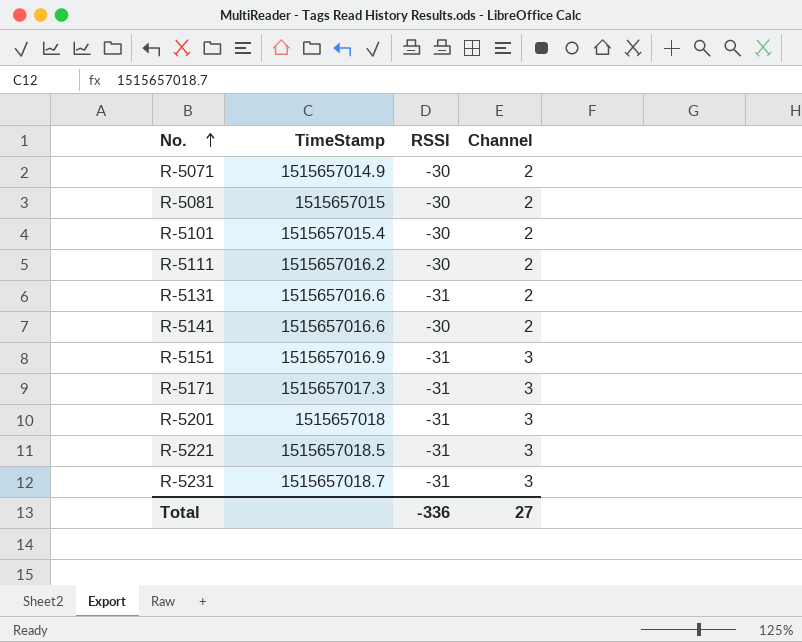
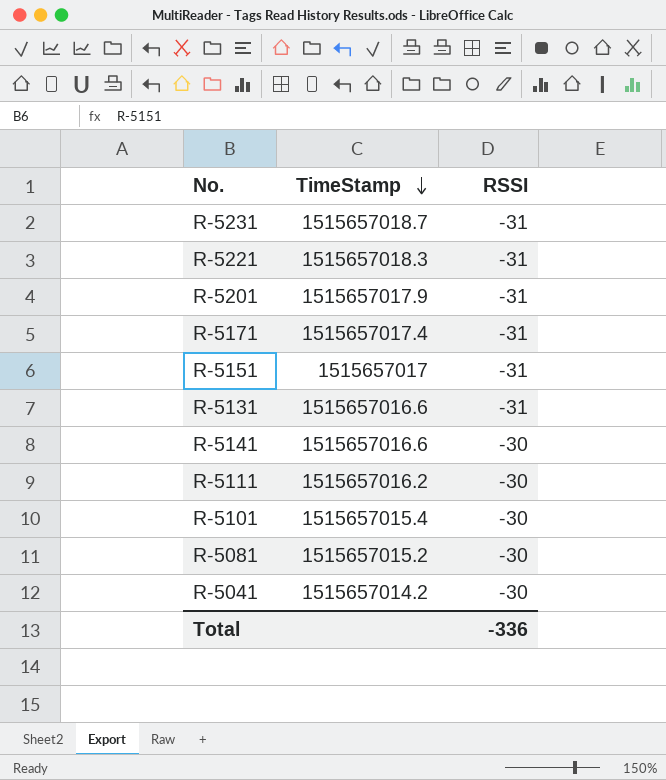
row order: No. ascending -> TimeStamp descending
column Channel | position: 4 -> none
row R-5071: 1515657014.9 | -30 | 2 -> none
R-5221 | TimeStamp: 1515657018.5 -> 1515657018.3
R-5201 | TimeStamp: 1515657018 -> 1515657017.9
R-5171 | TimeStamp: 1515657017.3 -> 1515657017.4
R-5151 | TimeStamp: 1515657016.9 -> 1515657017
R-5081 | TimeStamp: 1515657015 -> 1515657015.2
row R-5041: none -> 1515657014.2 | -30

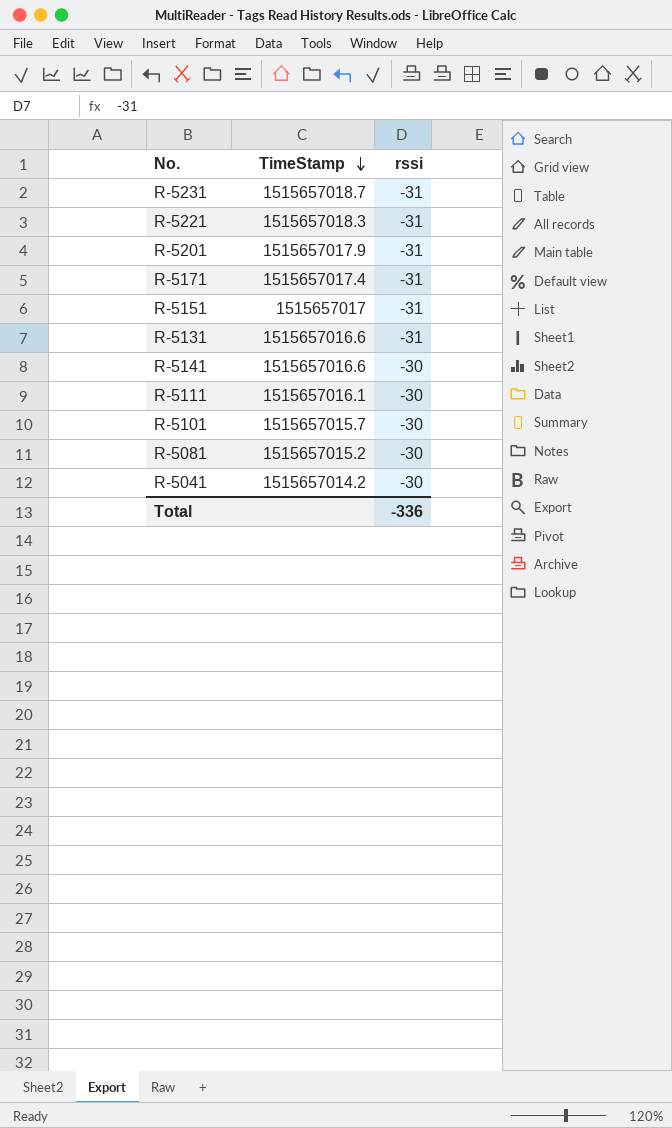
column name: RSSI -> rssi
R-5111 | TimeStamp: 1515657016.2 -> 1515657016.1
R-5101 | TimeStamp: 1515657015.4 -> 1515657015.7

